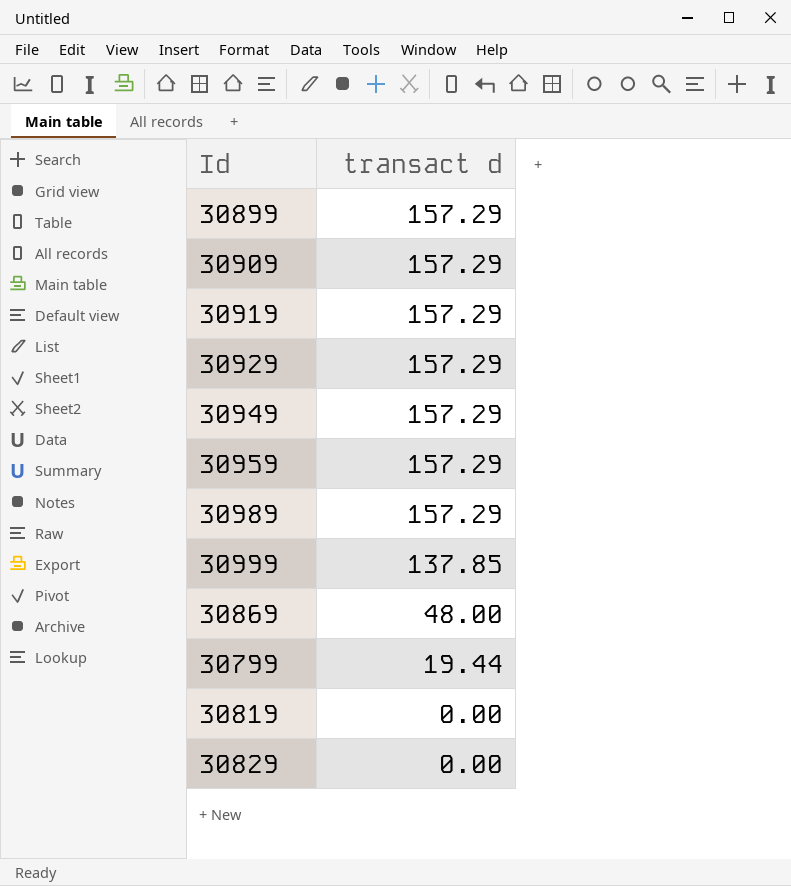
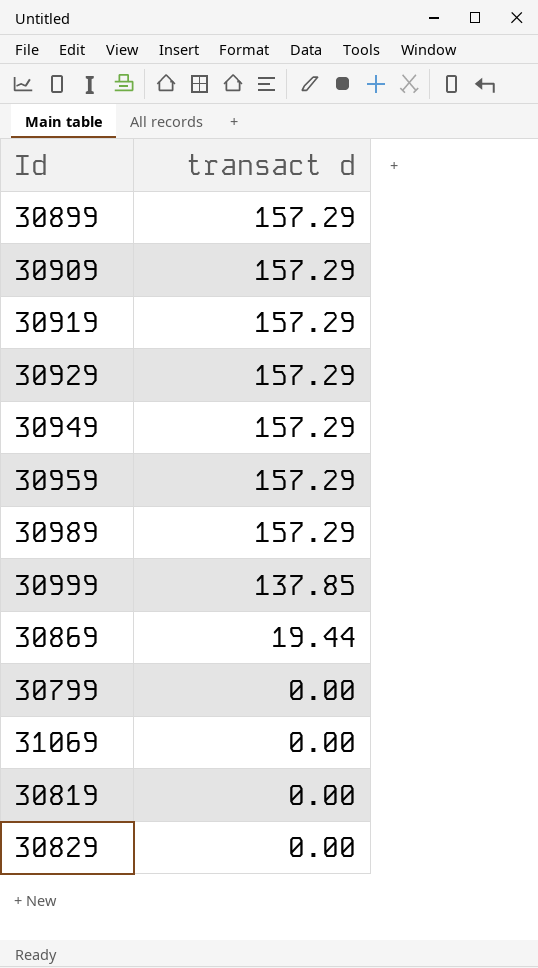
30869 | transact d: 48.00 -> 19.44
30799 | transact d: 19.44 -> 0.00
row 31069: none -> 0.00

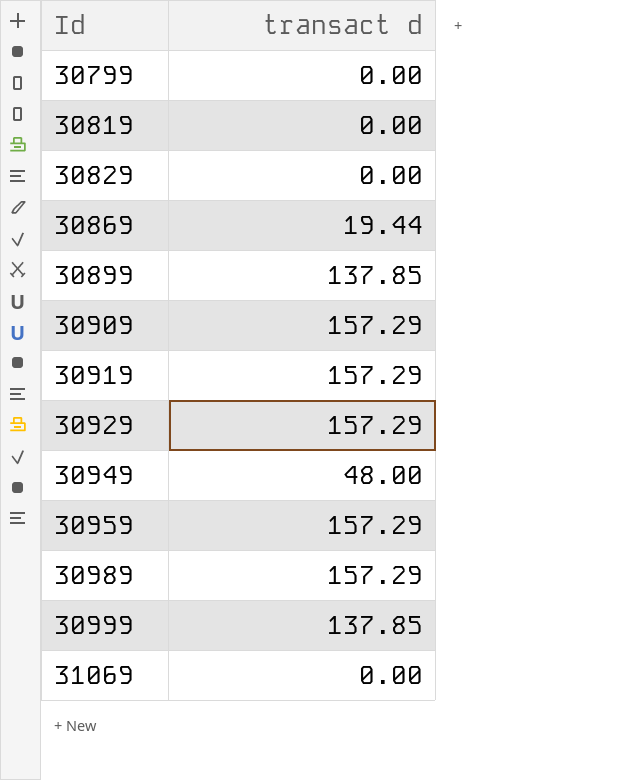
row order: transact d descending -> Id ascending
30899 | transact d: 157.29 -> 137.85
30949 | transact d: 157.29 -> 48.00

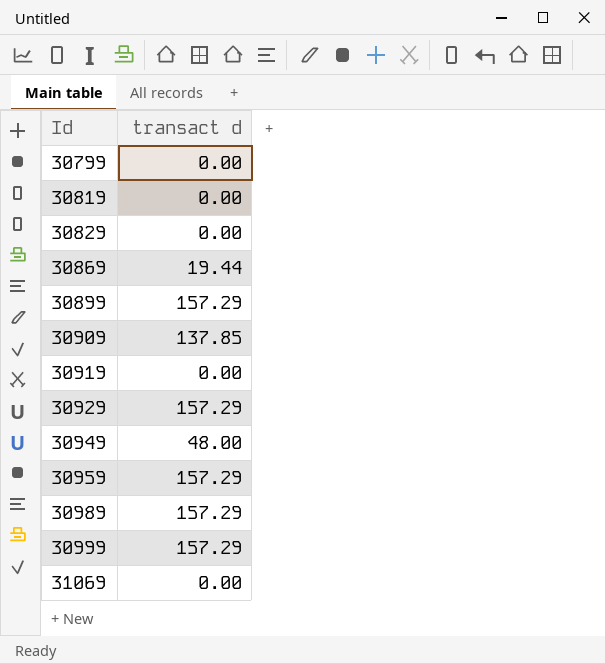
30899 | transact d: 137.85 -> 157.29
30909 | transact d: 157.29 -> 137.85
30919 | transact d: 157.29 -> 0.00
30999 | transact d: 137.85 -> 157.29

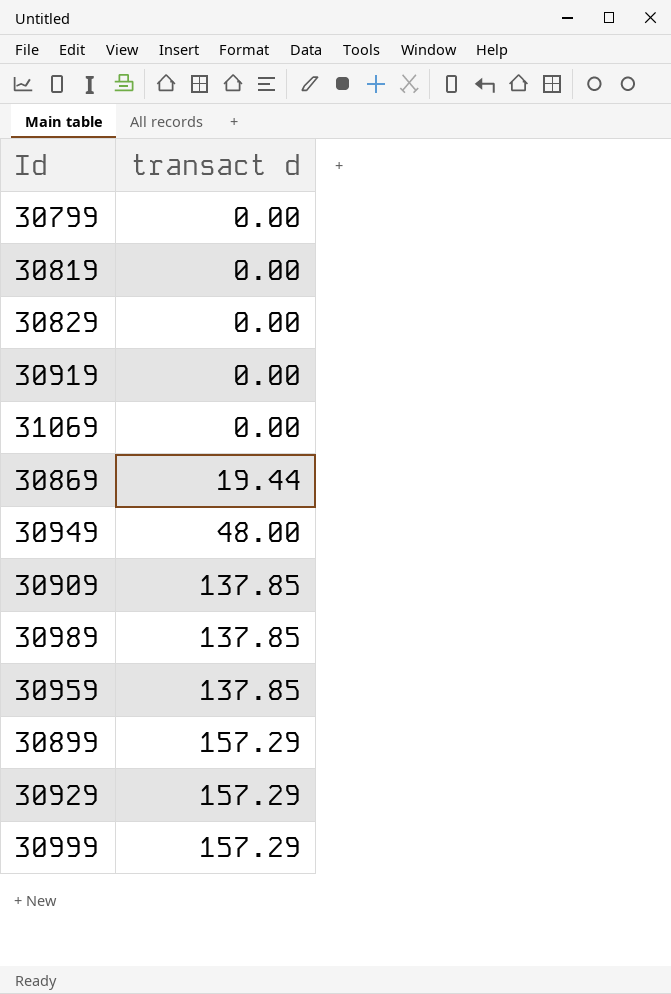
row order: Id ascending -> transact d ascending
30989 | transact d: 157.29 -> 137.85
30959 | transact d: 157.29 -> 137.85

